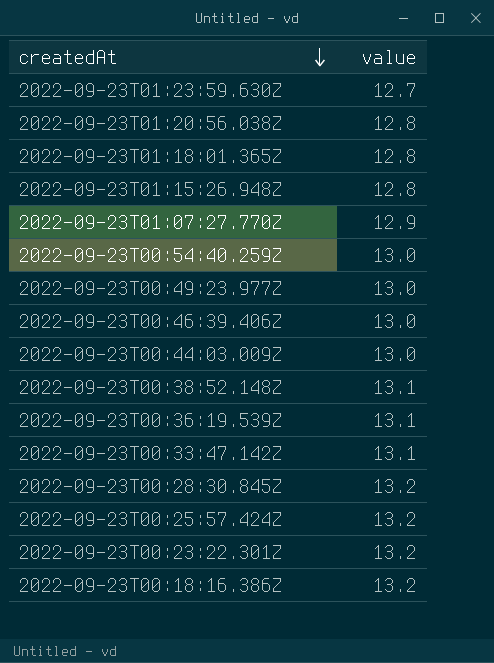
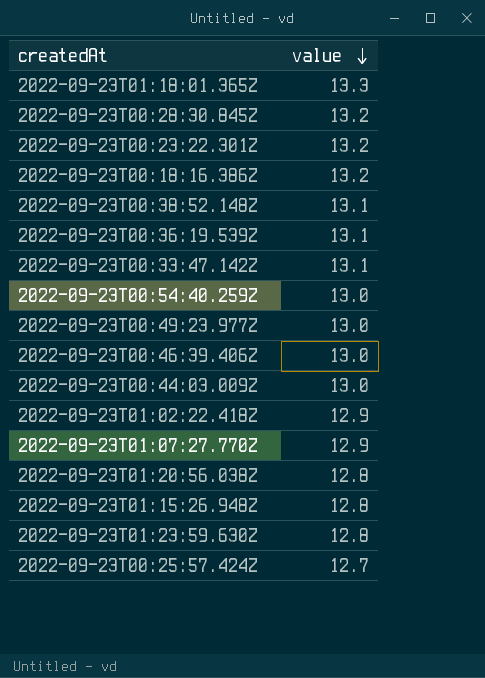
row order: createdAt descending -> value descending
2022-09-23T01:18:01.365Z | value: 12.8 -> 13.3
row 2022-09-23T01:02:22.418Z: none -> 12.9
2022-09-23T01:23:59.630Z | value: 12.7 -> 12.8
2022-09-23T00:25:57.424Z | value: 13.2 -> 12.7

